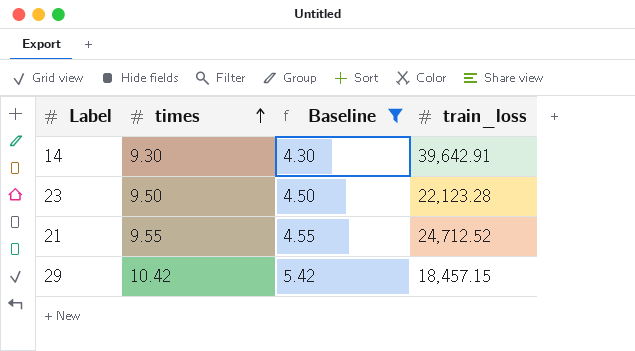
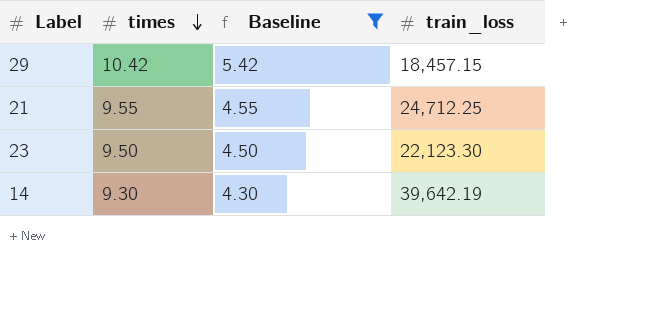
row order: times ascending -> times descending
21 | train_loss: 24,712.52 -> 24,712.25
23 | train_loss: 22,123.28 -> 22,123.30
14 | train_loss: 39,642.91 -> 39,642.19

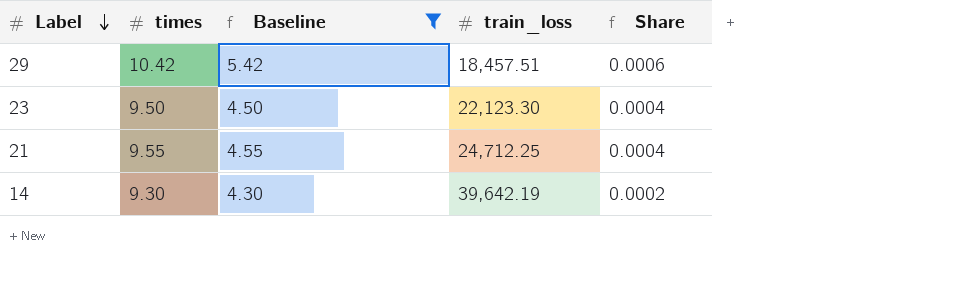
row order: times descending -> Label descending
column Share | formula: none -> [times] / [train_loss]
29 | train_loss: 18,457.15 -> 18,457.51

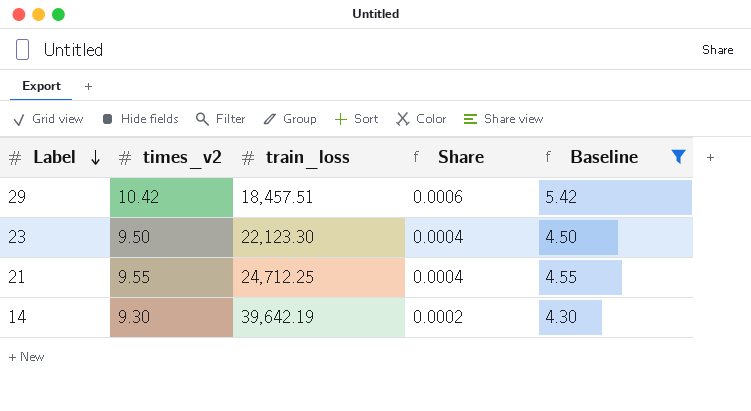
column name: times -> times_v2
column Baseline | position: 3 -> 5

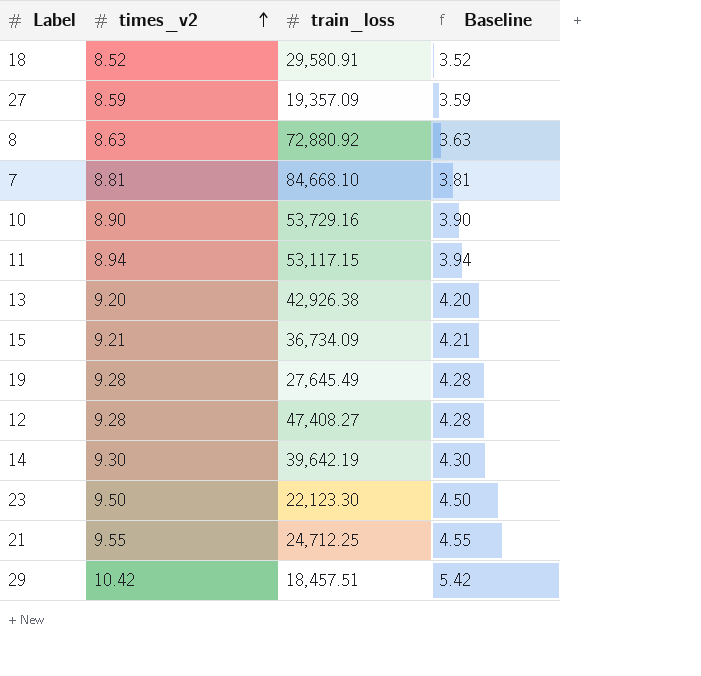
filter: Baseline >= 4.30 -> none
row order: Label descending -> times_v2 ascending
column Share | formula: [times_v2] / [train_loss] -> none

